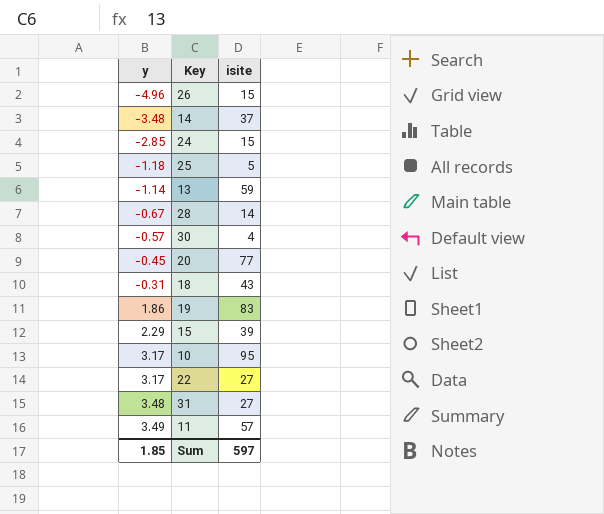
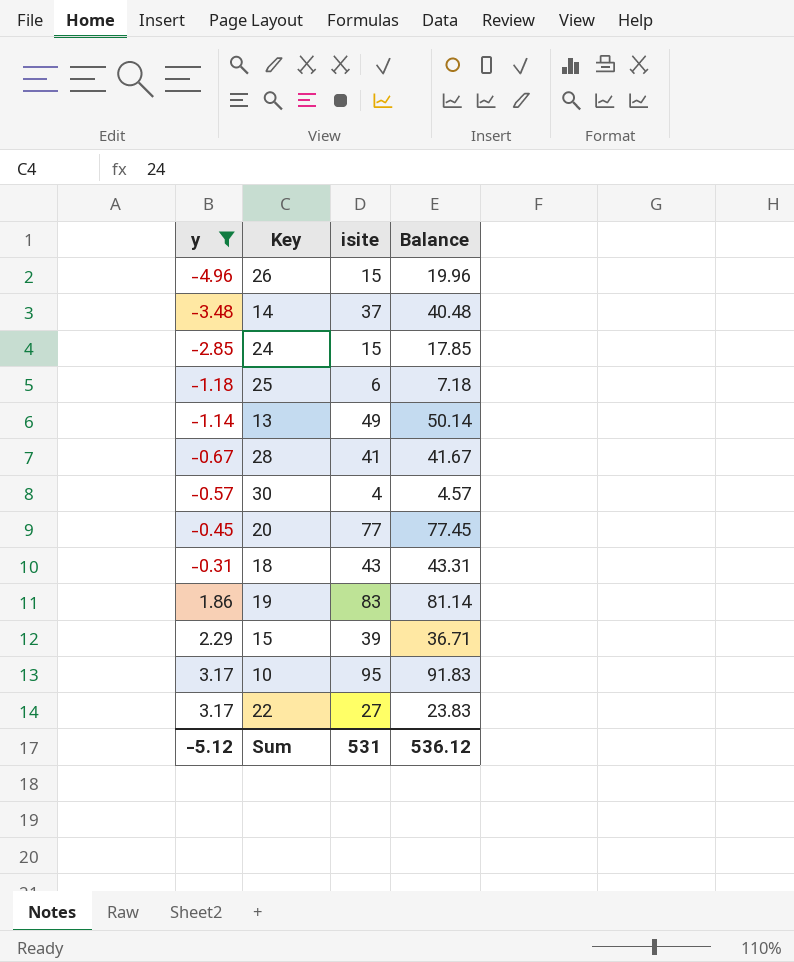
filter: none -> y <= 3.17
column Balance | formula: none -> [isite] - [y]
25 | isite: 5 -> 6
13 | isite: 59 -> 49
28 | isite: 14 -> 41
Sum | y: 1.85 -> -5.12
Sum | isite: 597 -> 531

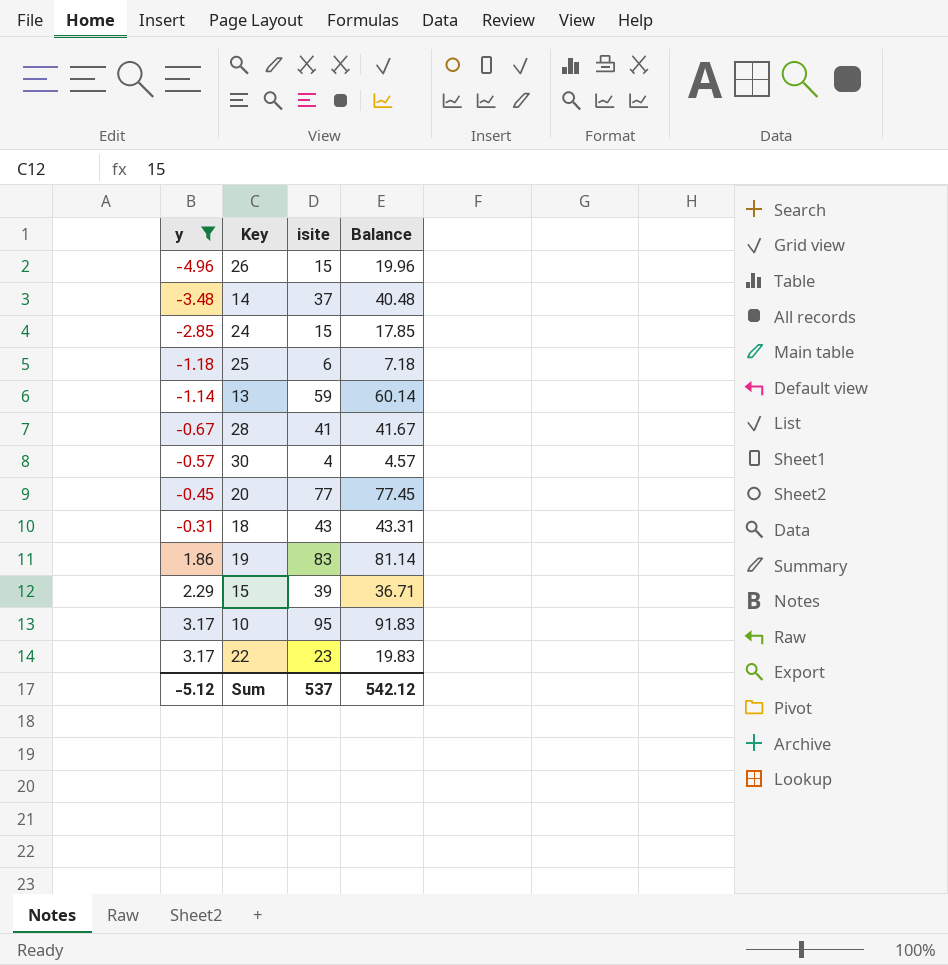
13 | isite: 49 -> 59
13 | Balance: 50.14 -> 60.14
22 | isite: 27 -> 23
22 | Balance: 23.83 -> 19.83
Sum | isite: 531 -> 537
Sum | Balance: 536.12 -> 542.12

